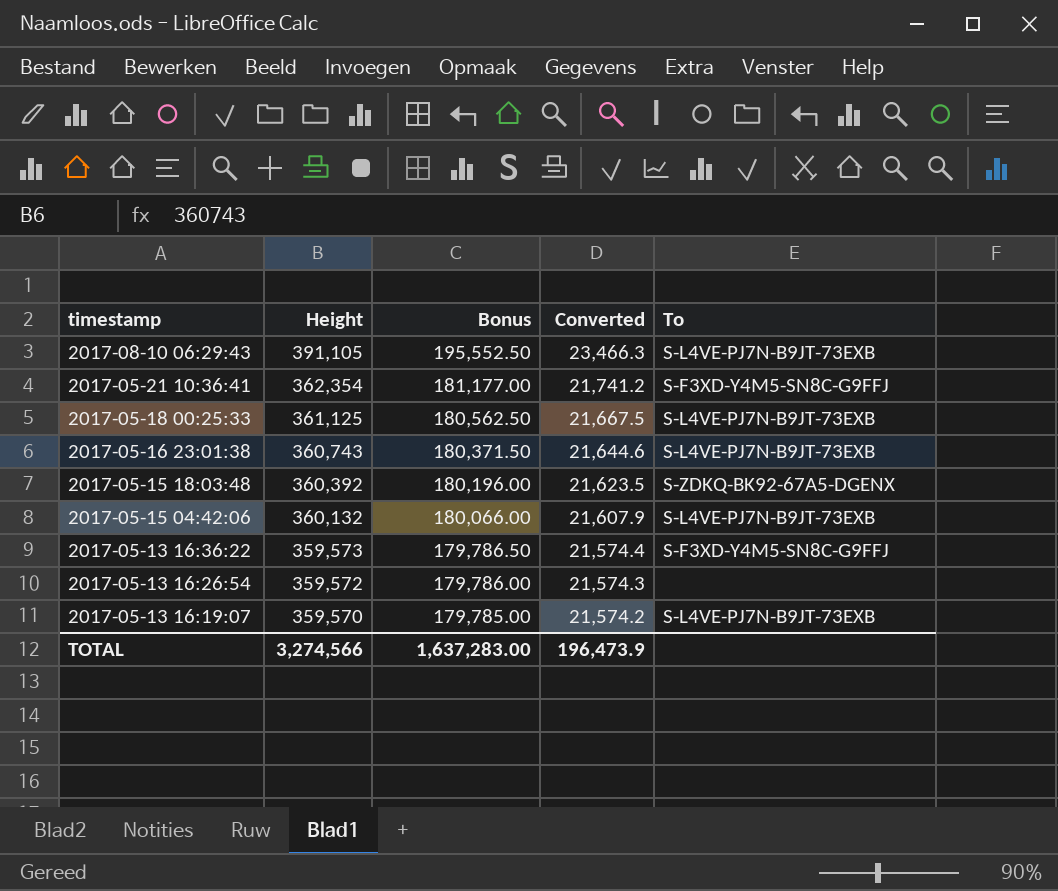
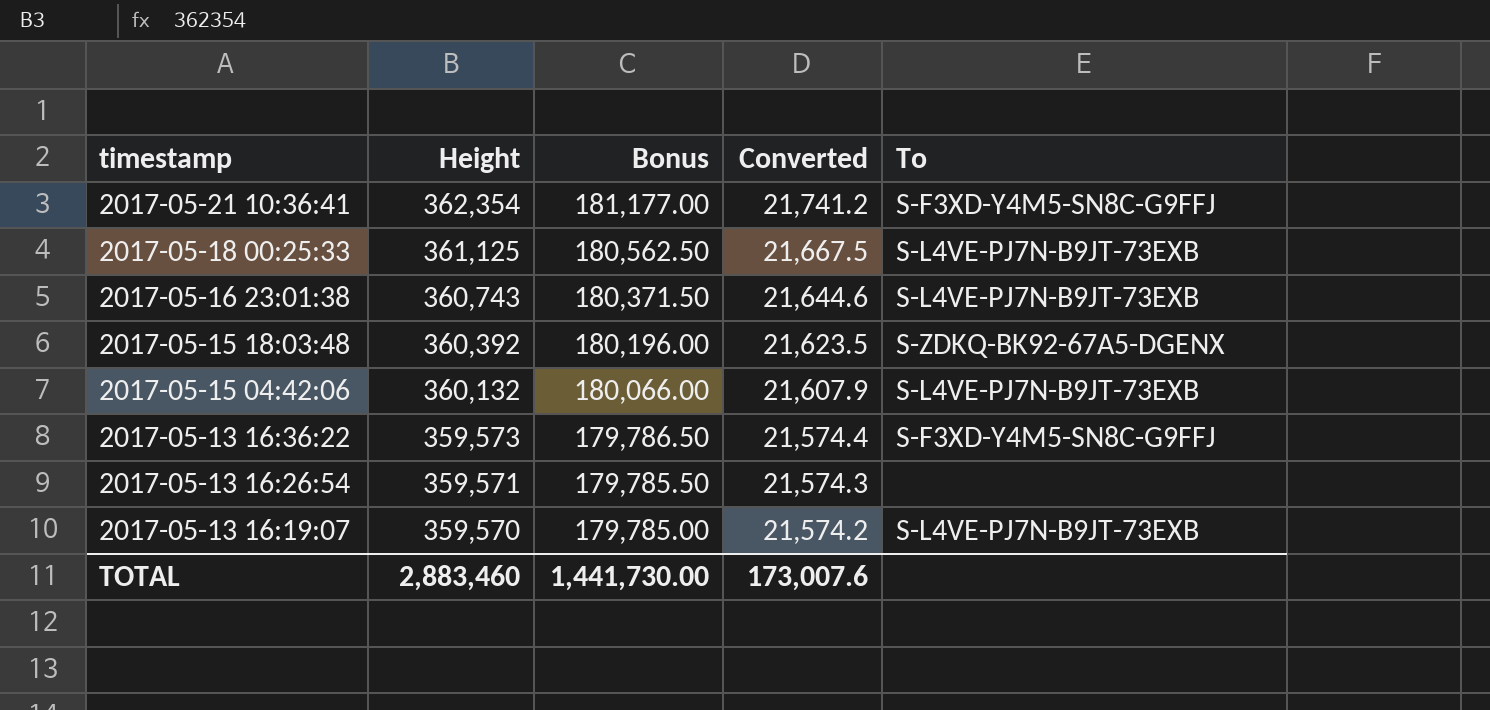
row 2017-08-10 06:29:43: 391,105 | 195,552.50 | 23,466.3 | S-L4VE-PJ7N-B9JT-73EXB -> none
2017-05-13 16:26:54 | Height: 359,572 -> 359,571
2017-05-13 16:26:54 | Bonus: 179,786.00 -> 179,785.50
TOTAL | Height: 3,274,566 -> 2,883,460
TOTAL | Bonus: 1,637,283.00 -> 1,441,730.00
TOTAL | Converted: 196,473.9 -> 173,007.6

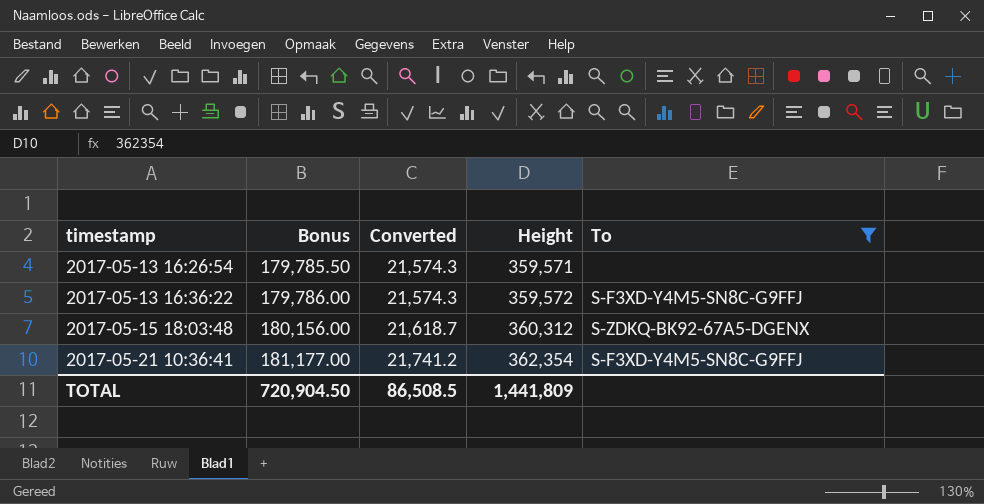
filter: none -> To != S-L4VE-PJ7N-B9JT-73EXB
row order: timestamp descending -> timestamp ascending
column Height | position: 2 -> 4
2017-05-13 16:36:22 | Bonus: 179,786.50 -> 179,786.00
2017-05-13 16:36:22 | Converted: 21,574.4 -> 21,574.3
2017-05-13 16:36:22 | Height: 359,573 -> 359,572
2017-05-15 18:03:48 | Bonus: 180,196.00 -> 180,156.00
2017-05-15 18:03:48 | Converted: 21,623.5 -> 21,618.7
2017-05-15 18:03:48 | Height: 360,392 -> 360,312
TOTAL | Bonus: 1,441,730.00 -> 720,904.50
TOTAL | Converted: 173,007.6 -> 86,508.5
TOTAL | Height: 2,883,460 -> 1,441,809

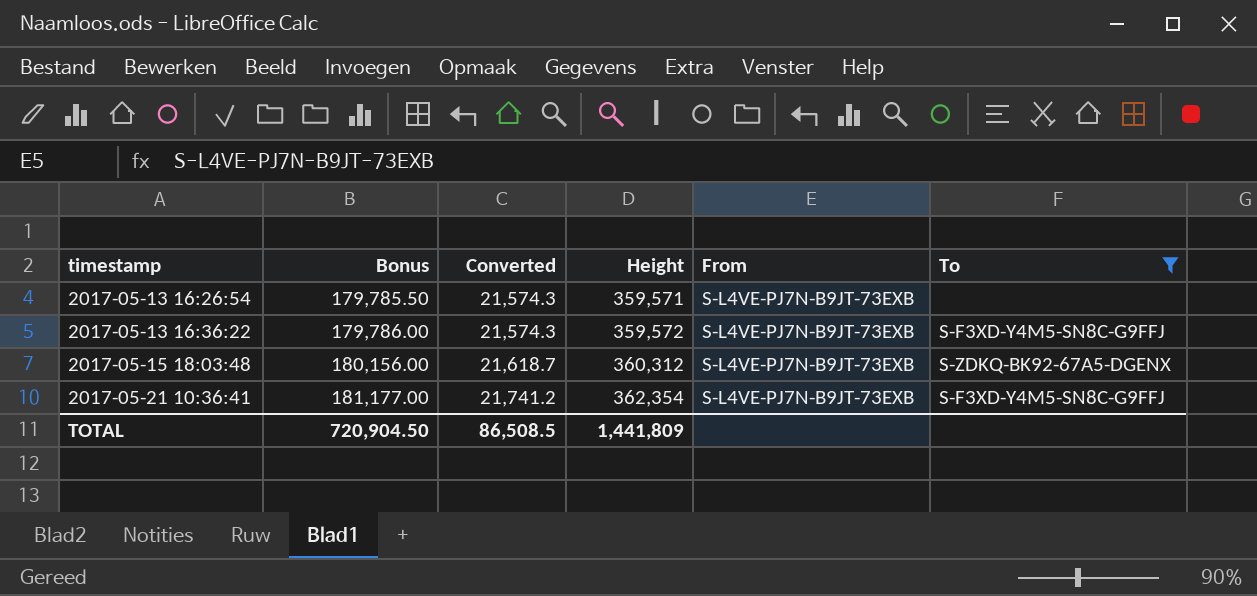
column From | position: none -> 5

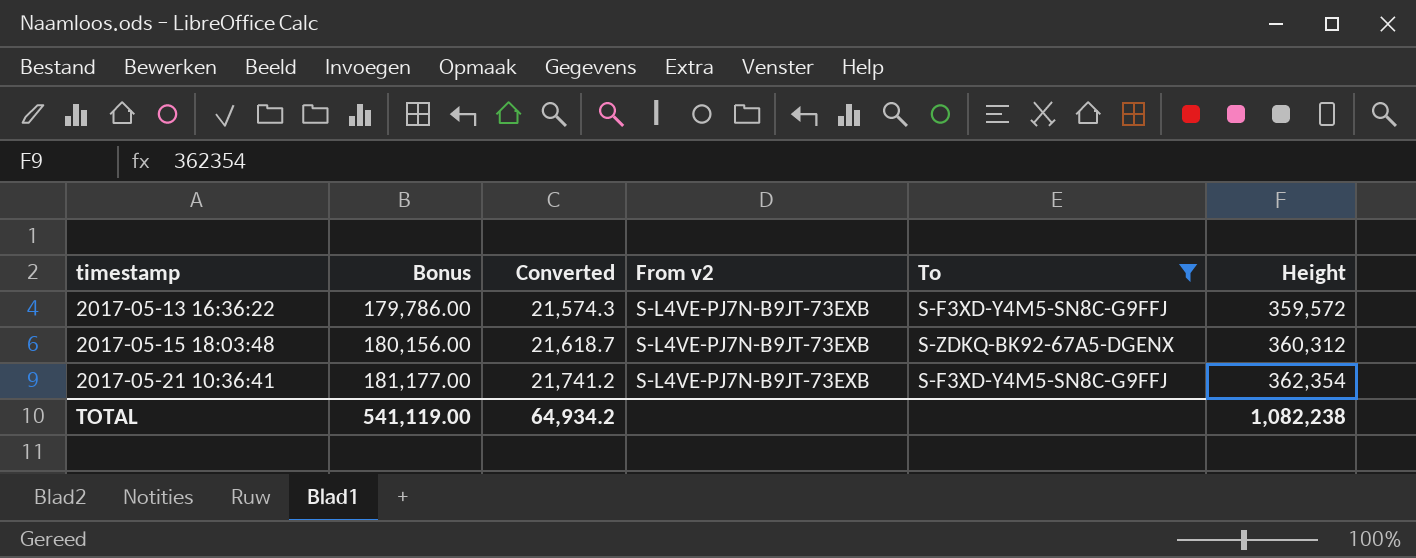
column name: From -> From v2
column Height | position: 4 -> 6
row 2017-05-13 16:26:54: 179,785.50 | 21,574.3 | 359,571 | S-L4VE-PJ7N-B9JT-73EXB | none -> none
TOTAL | Bonus: 720,904.50 -> 541,119.00
TOTAL | Converted: 86,508.5 -> 64,934.2
TOTAL | Height: 1,441,809 -> 1,082,238

